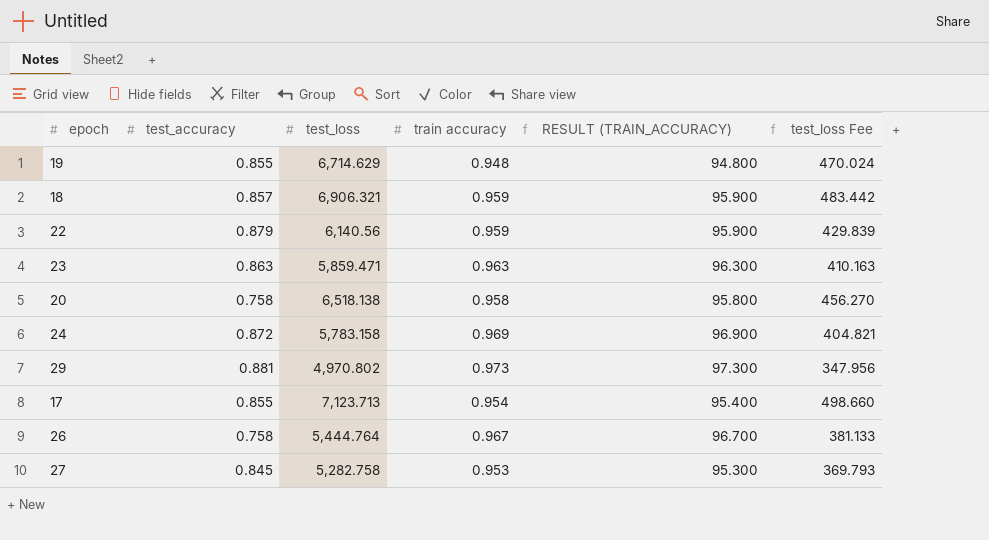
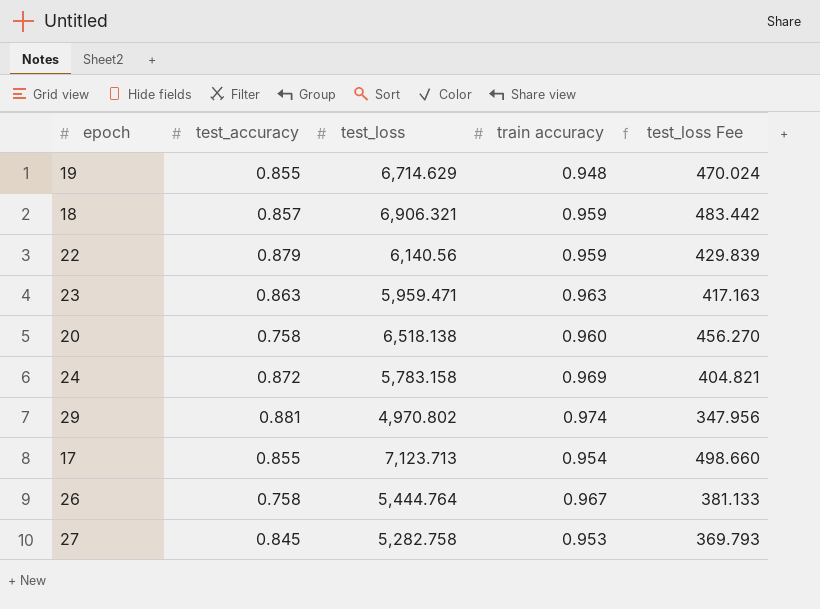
column RESULT (TRAIN_ACCURACY) | formula: [train accuracy] * 100 -> none
23 | test_loss: 5,859.471 -> 5,959.471
23 | test_loss Fee: 410.163 -> 417.163
20 | train accuracy: 0.958 -> 0.960
29 | train accuracy: 0.973 -> 0.974

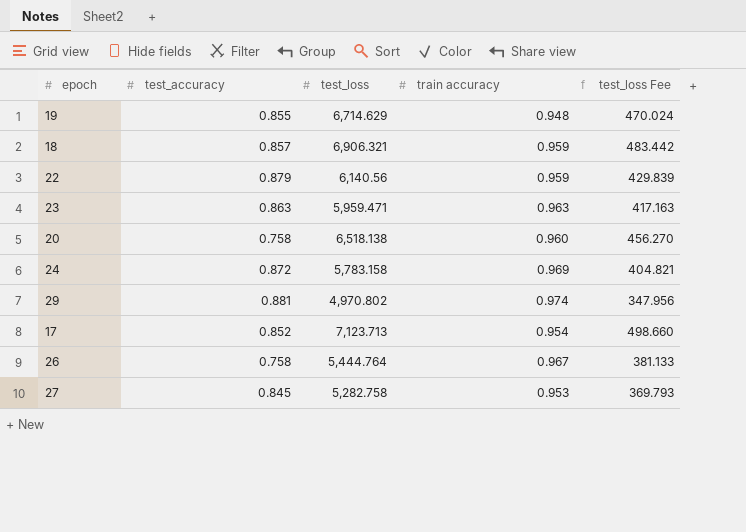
17 | test_accuracy: 0.855 -> 0.852

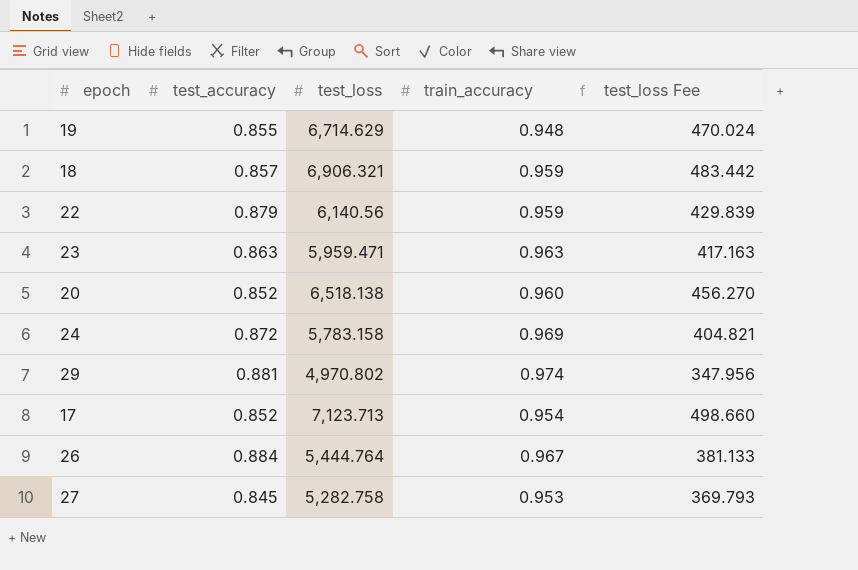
column name: train accuracy -> train_accuracy
20 | test_accuracy: 0.758 -> 0.852
26 | test_accuracy: 0.758 -> 0.884

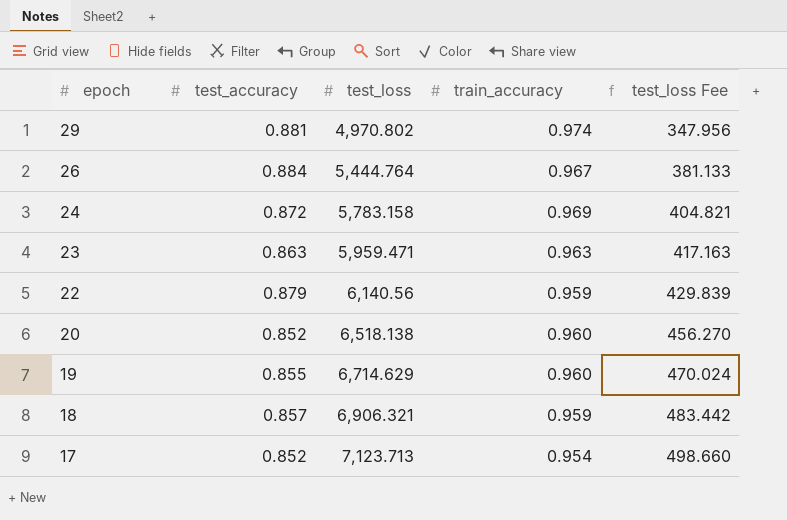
row order: none -> epoch descending
row 27: 0.845 | 5,282.758 | 0.953 | 369.793 -> none
19 | train_accuracy: 0.948 -> 0.960

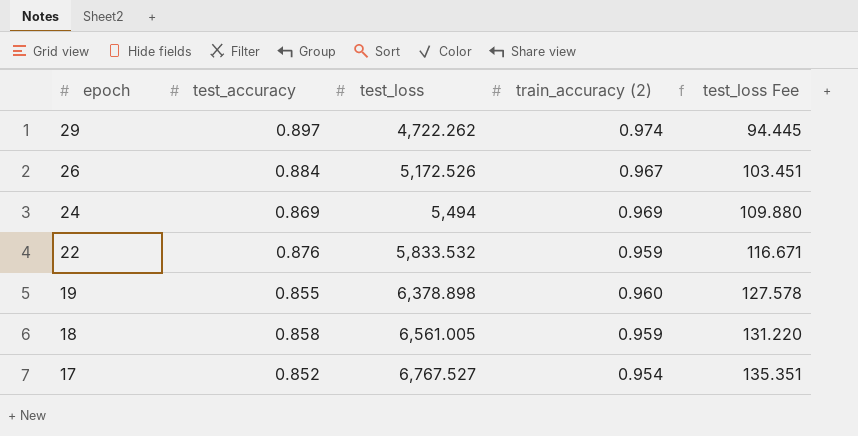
column name: train_accuracy -> train_accuracy (2)
column test_loss Fee | formula: [test_loss] * 0.07 -> [test_loss] * 0.02
row 23: 0.863 | 5,959.471 | 0.963 | 417.163 -> none
row 20: 0.852 | 6,518.138 | 0.960 | 456.270 -> none
29 | test_accuracy: 0.881 -> 0.897
29 | test_loss: 4,970.802 -> 4,722.262
26 | test_loss: 5,444.764 -> 5,172.526
24 | test_accuracy: 0.872 -> 0.869
24 | test_loss: 5,783.158 -> 5,494
22 | test_accuracy: 0.879 -> 0.876
22 | test_loss: 6,140.56 -> 5,833.532
19 | test_loss: 6,714.629 -> 6,378.898
18 | test_accuracy: 0.857 -> 0.858
18 | test_loss: 6,906.321 -> 6,561.005
17 | test_loss: 7,123.713 -> 6,767.527

